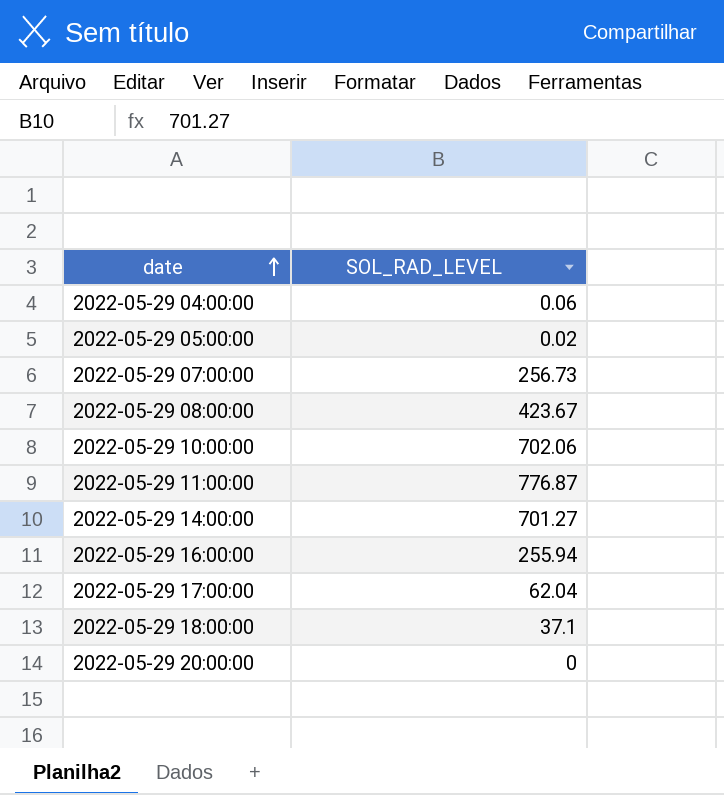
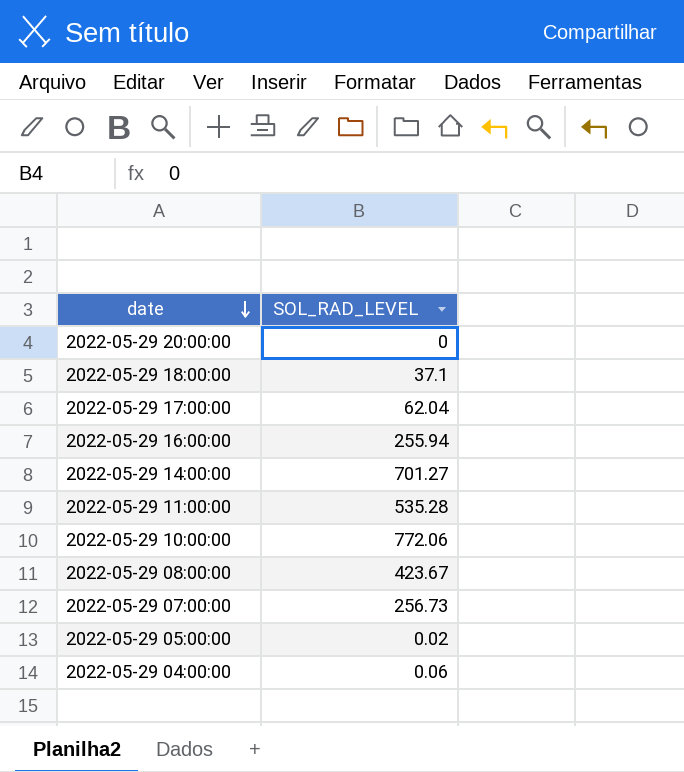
row order: date ascending -> date descending
2022-05-29 11:00:00 | SOL_RAD_LEVEL: 776.87 -> 535.28
2022-05-29 10:00:00 | SOL_RAD_LEVEL: 702.06 -> 772.06

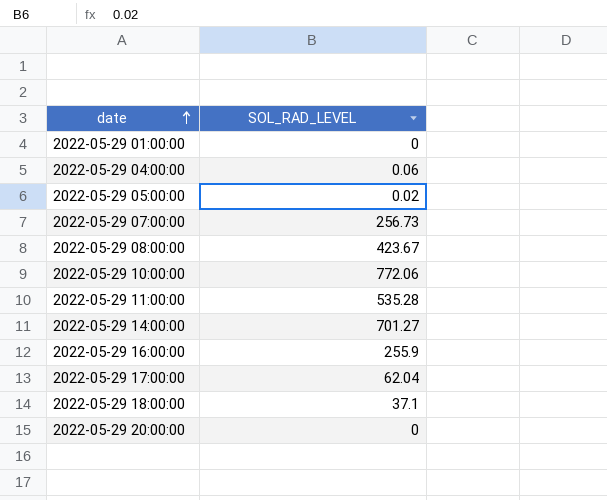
row order: date descending -> date ascending
row 2022-05-29 01:00:00: none -> 0
2022-05-29 16:00:00 | SOL_RAD_LEVEL: 255.94 -> 255.9

